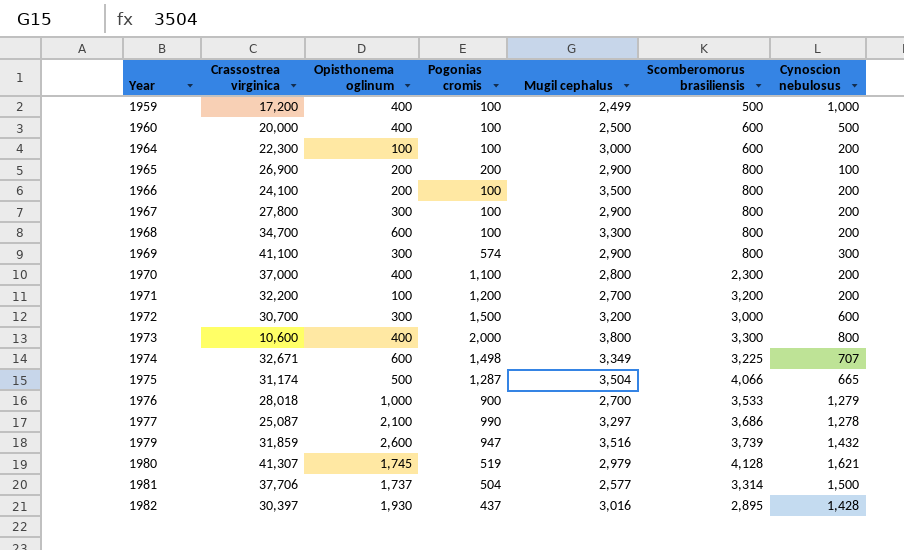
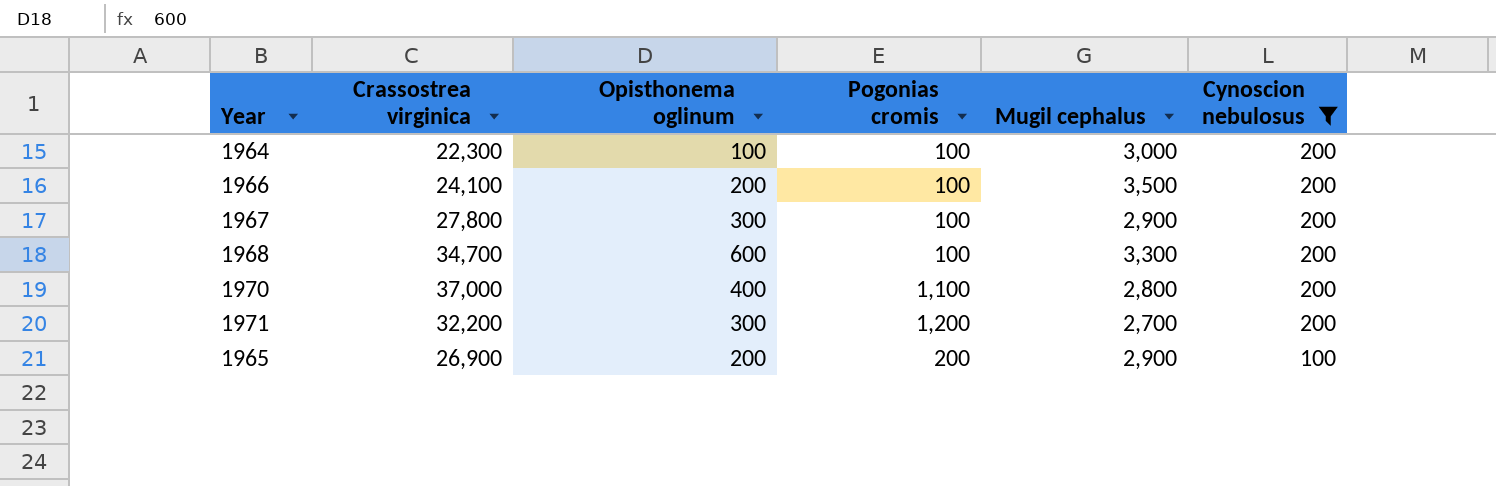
filter: none -> Cynoscion nebulosus <= 200
row order: Year ascending -> Cynoscion nebulosus descending
column Scomberomorus brasiliensis | position: 6 -> none
1971 | Opisthonema oglinum: 100 -> 300

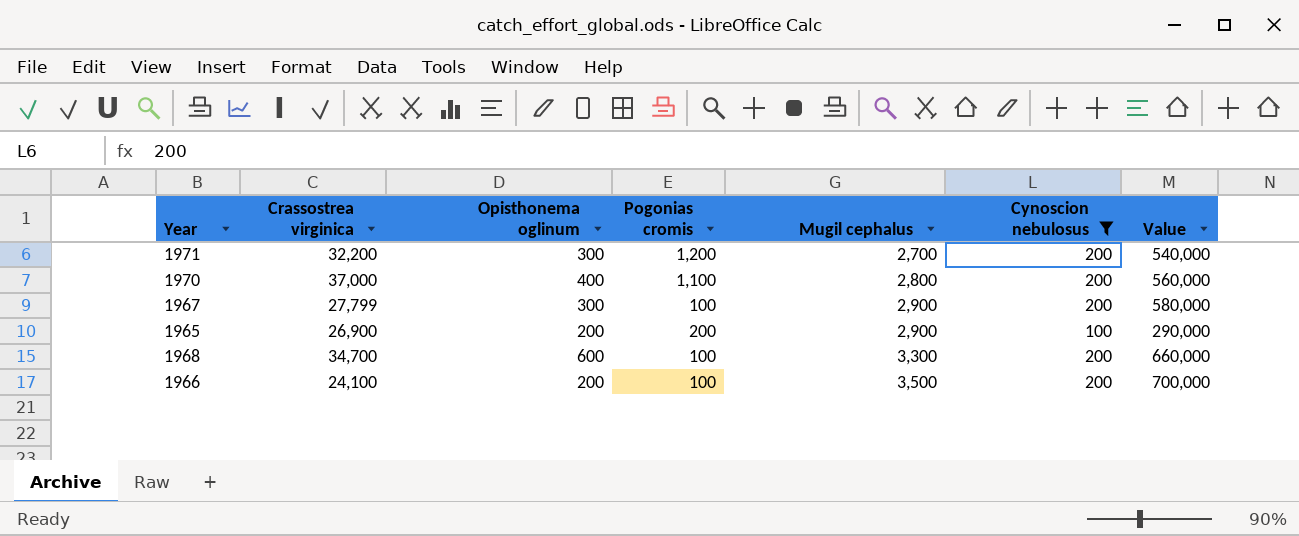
row order: Cynoscion nebulosus descending -> Mugil cephalus ascending
column Value | formula: none -> [Mugil cephalus] * [Cynoscion nebulosus]
row 1964: 22,300 | 100 | 100 | 3,000 | 200 -> none
1967 | Crassostrea virginica: 27,800 -> 27,799

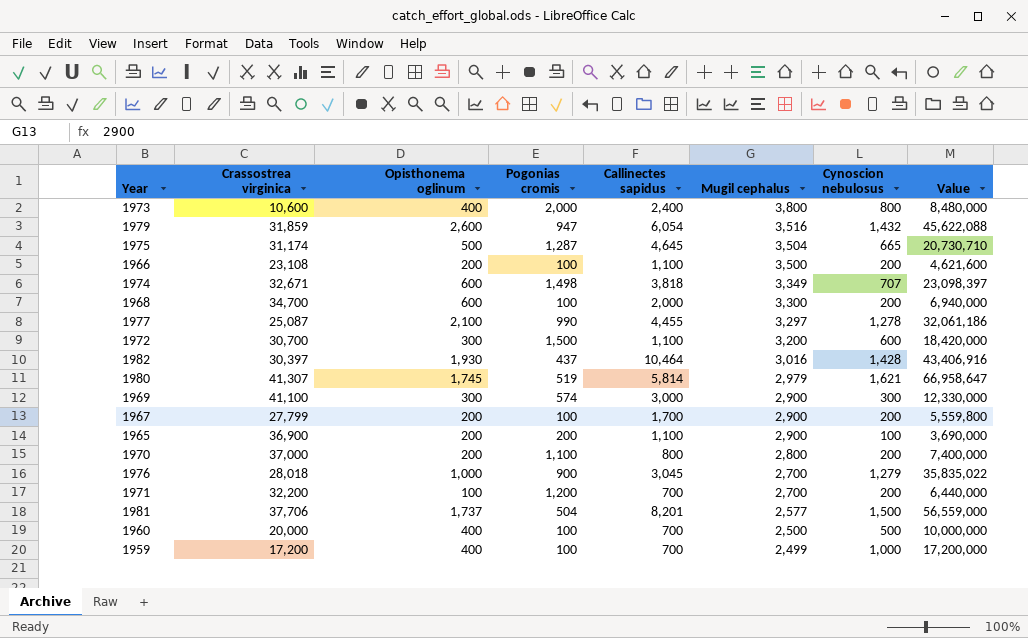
filter: Cynoscion nebulosus <= 200 -> none
row order: Mugil cephalus ascending -> Mugil cephalus descending
column Callinectes sapidus | position: none -> 5
column Value | formula: [Mugil cephalus] * [Cynoscion nebulosus] -> [Crassostrea virginica] * [Cynoscion nebulosus]
1966 | Crassostrea virginica: 24,100 -> 23,108
1967 | Opisthonema oglinum: 300 -> 200
1965 | Crassostrea virginica: 26,900 -> 36,900
1970 | Opisthonema oglinum: 400 -> 200
1971 | Opisthonema oglinum: 300 -> 100

